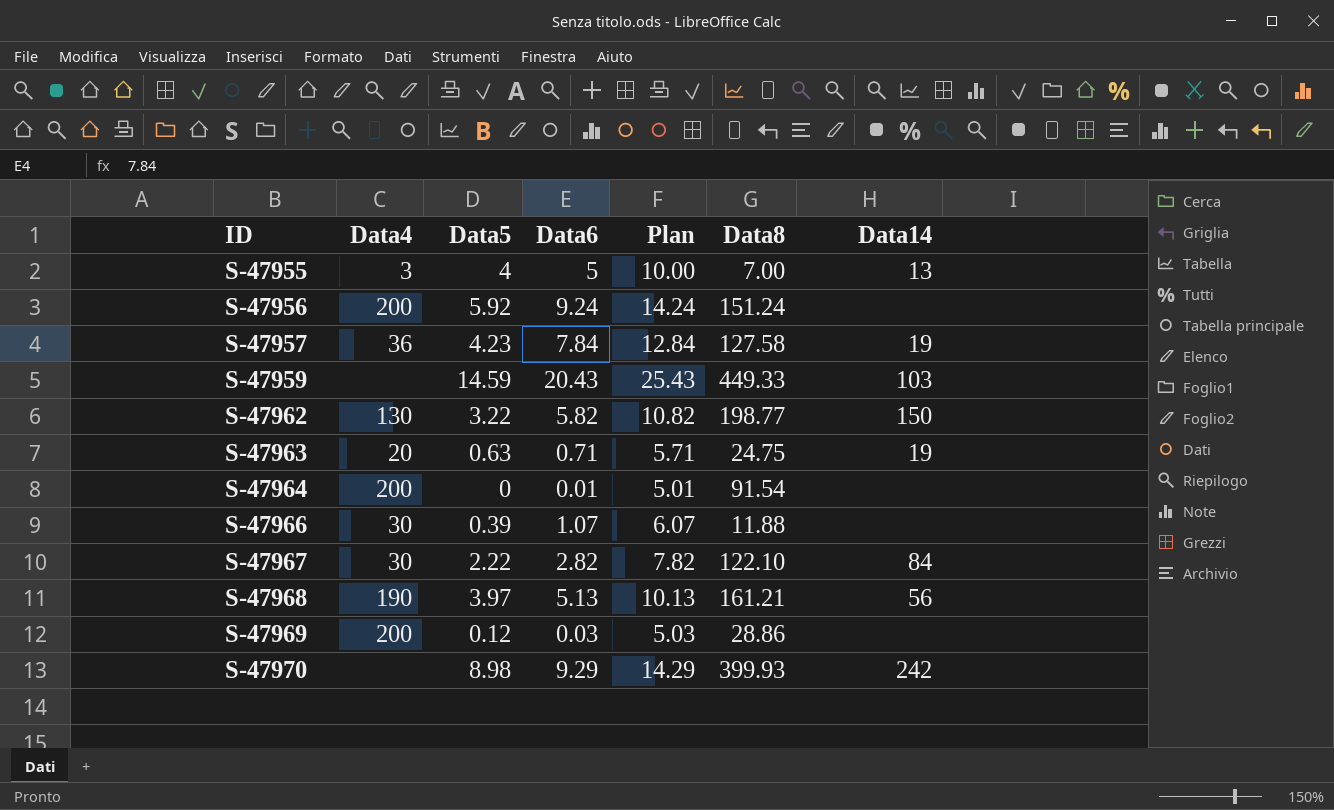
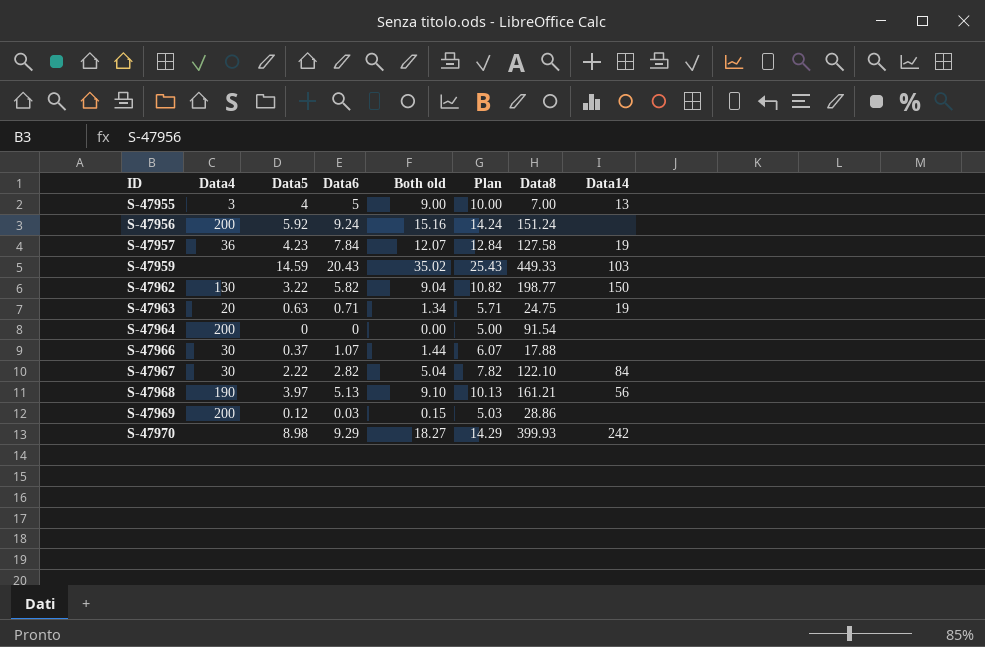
column Both old | formula: none -> [Data5] + [Data6]
S-47964 | Data6: 0.01 -> 0
S-47964 | Plan: 5.01 -> 5.00
S-47966 | Data5: 0.39 -> 0.37
S-47966 | Data8: 11.88 -> 17.88

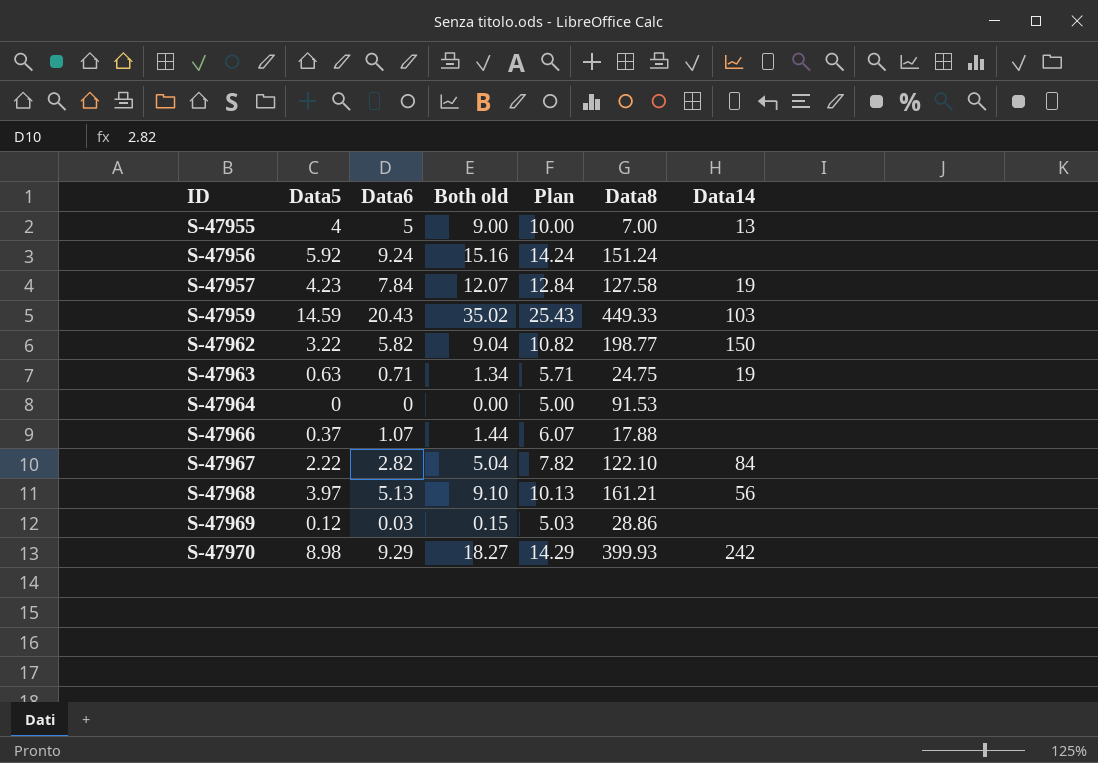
column Data4 | position: 2 -> none
S-47964 | Data8: 91.54 -> 91.53

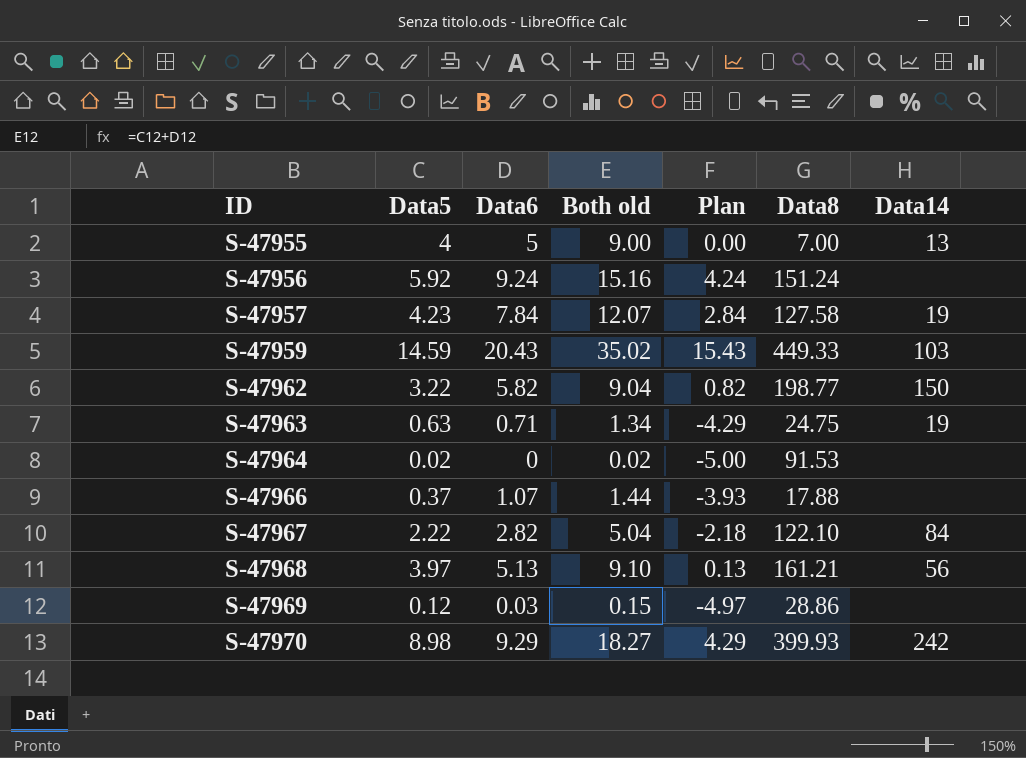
column Plan | formula: [Data6] + 5 -> [Data6] - 5
S-47964 | Data5: 0 -> 0.02
S-47964 | Both old: 0.00 -> 0.02

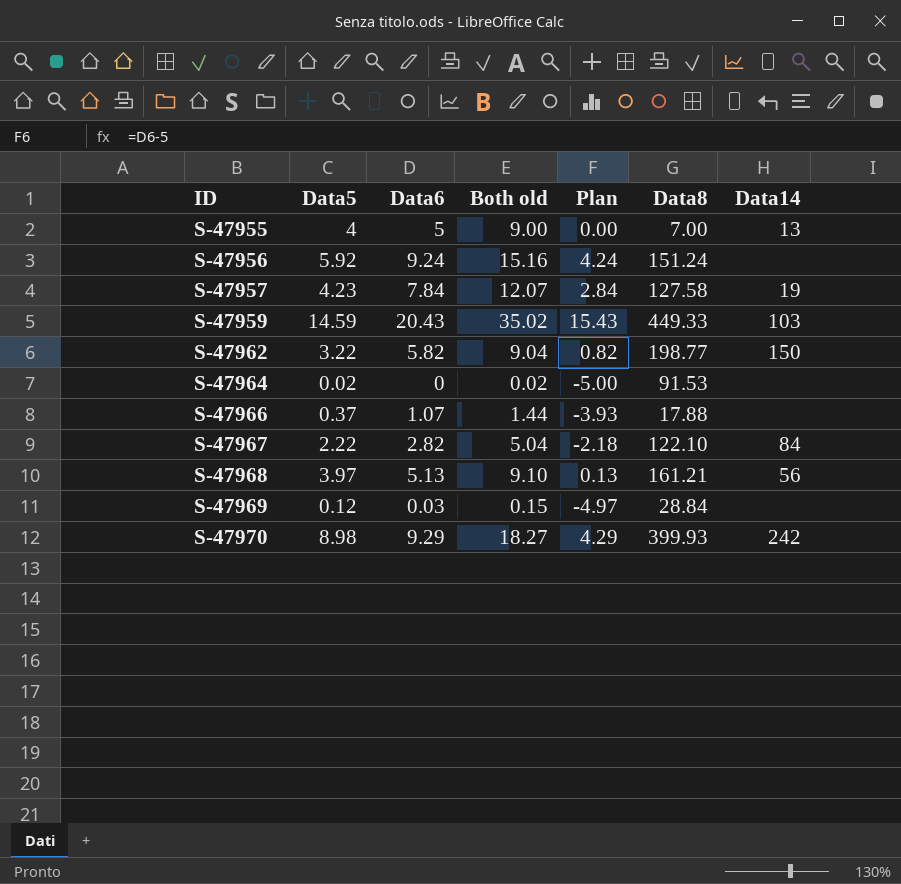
row S-47963: 0.63 | 0.71 | 1.34 | -4.29 | 24.75 | 19 -> none
S-47969 | Data8: 28.86 -> 28.84

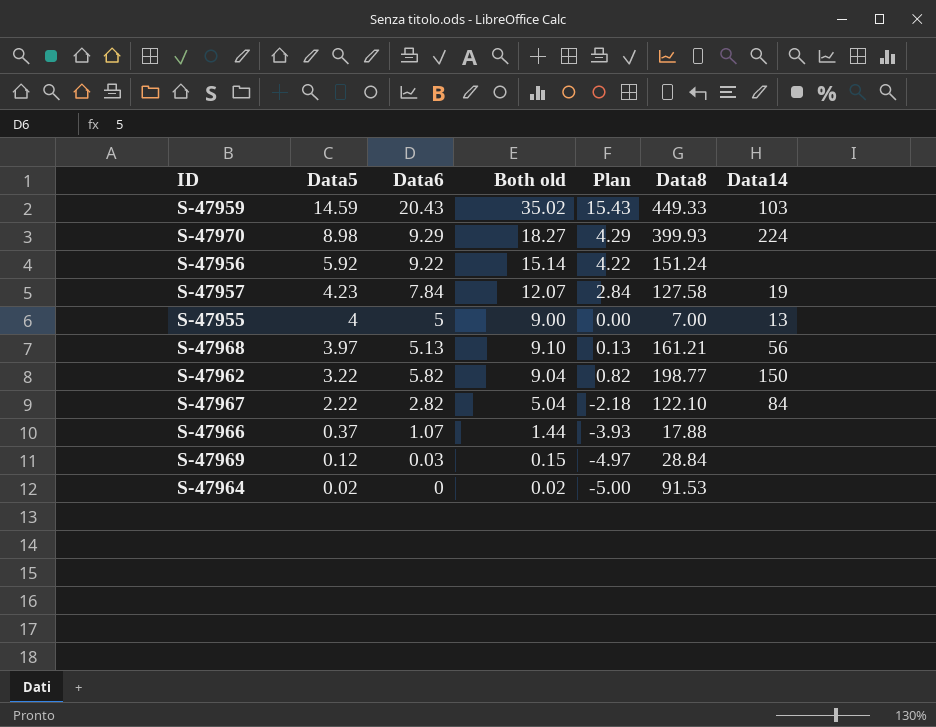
row order: ID ascending -> Data5 descending
S-47970 | Data14: 242 -> 224
S-47956 | Data6: 9.24 -> 9.22
S-47956 | Both old: 15.16 -> 15.14
S-47956 | Plan: 4.24 -> 4.22

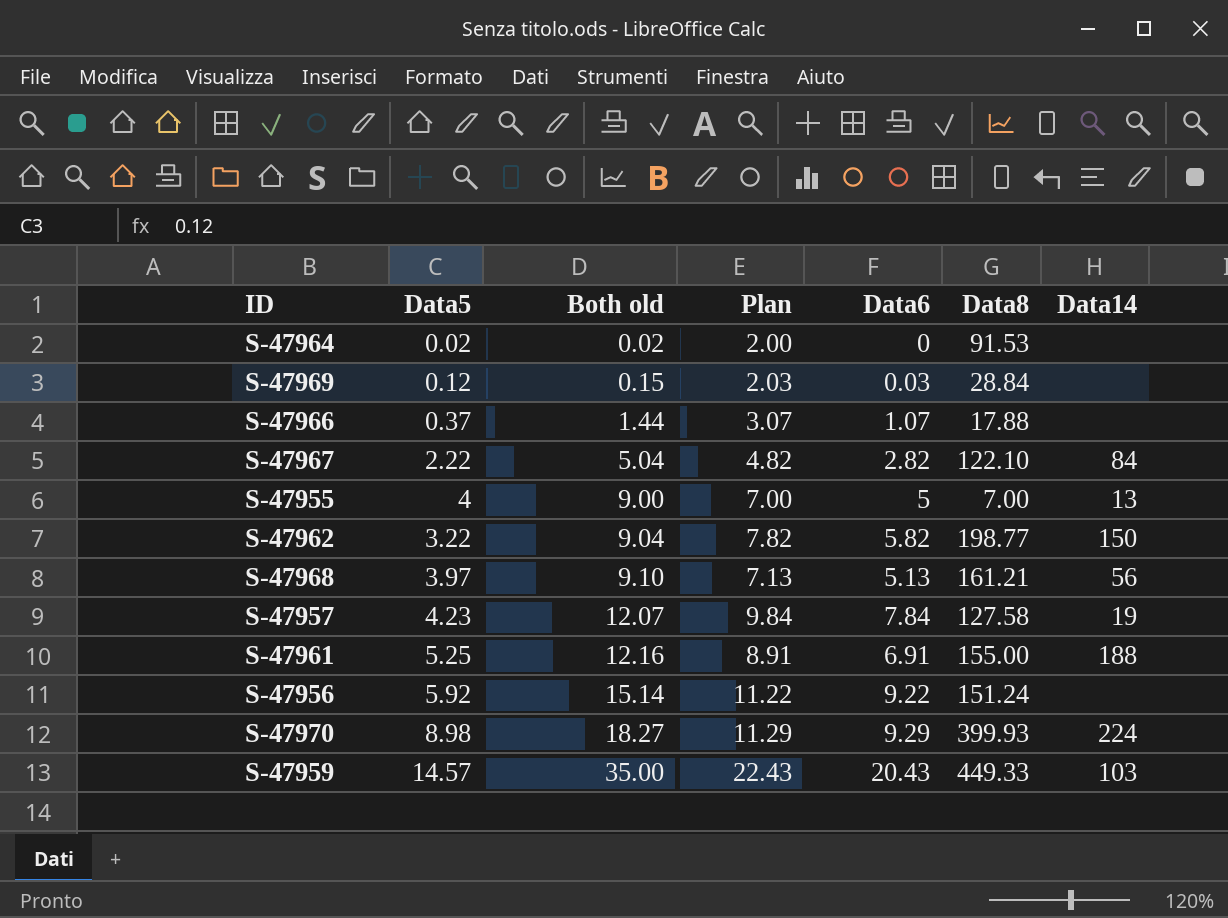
row order: Data5 descending -> Both old ascending
column Plan | formula: [Data6] - 5 -> [Data6] + 2
column Data6 | position: 3 -> 5
row S-47961: none -> 5.25 | 12.16 | 8.91 | 6.91 | 155.00 | 188
S-47959 | Data5: 14.59 -> 14.57
S-47959 | Both old: 35.02 -> 35.00

